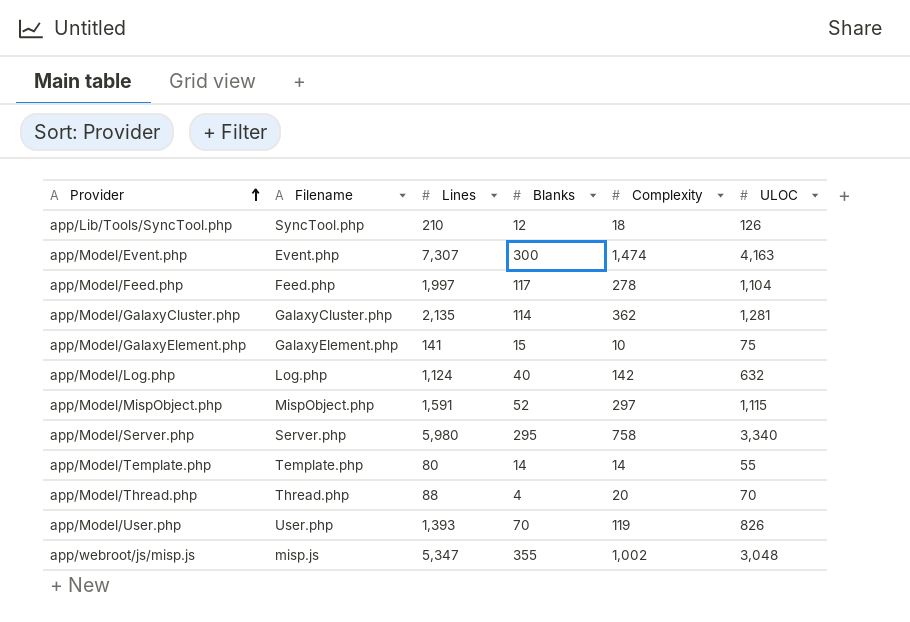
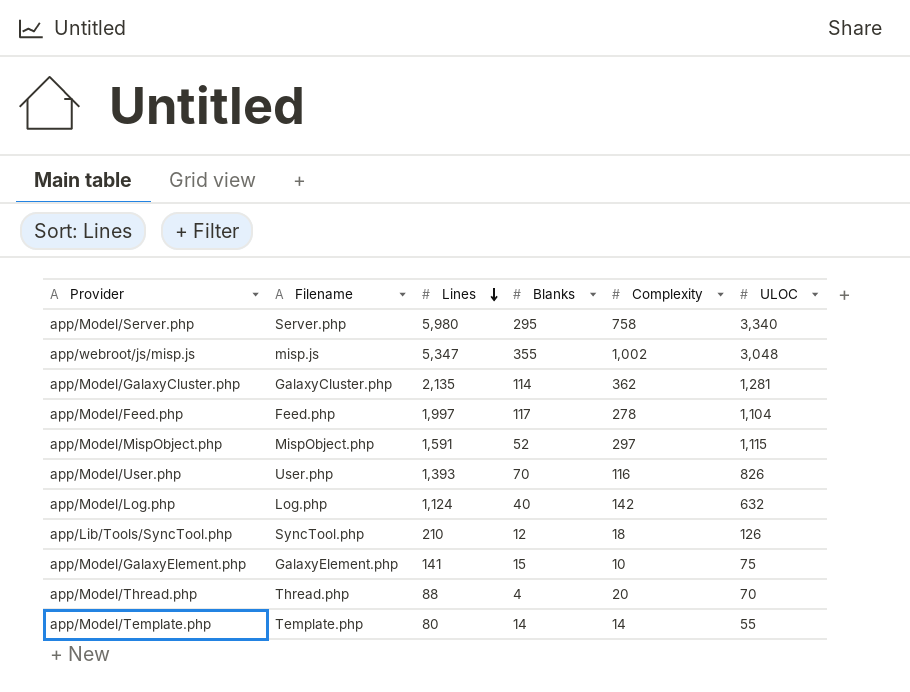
row order: Provider ascending -> Lines descending
row app/Model/Event.php: Event.php | 7,307 | 300 | 1,474 | 4,163 -> none
app/Model/User.php | Complexity: 119 -> 116

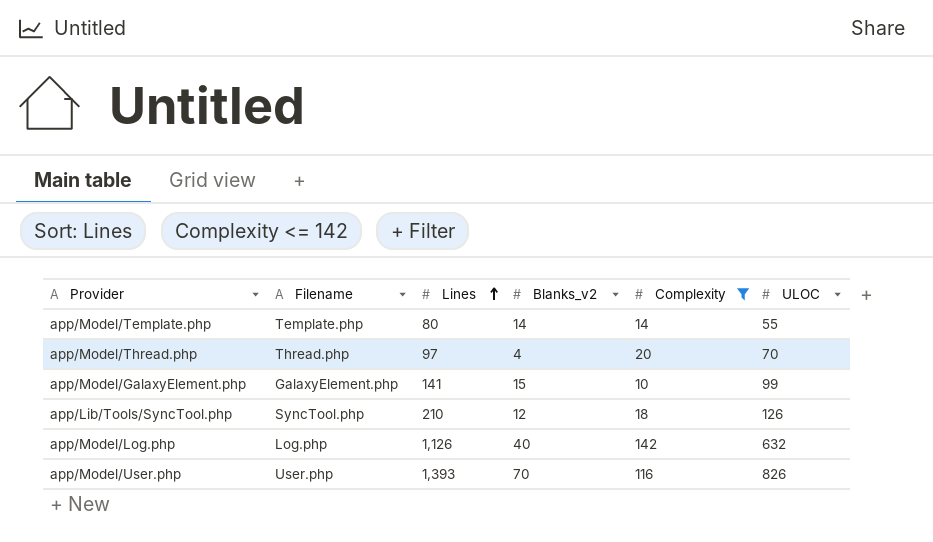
filter: none -> Complexity <= 142
row order: Lines descending -> Lines ascending
column name: Blanks -> Blanks_v2
app/Model/Thread.php | Lines: 88 -> 97
app/Model/GalaxyElement.php | ULOC: 75 -> 99
app/Model/Log.php | Lines: 1,124 -> 1,126

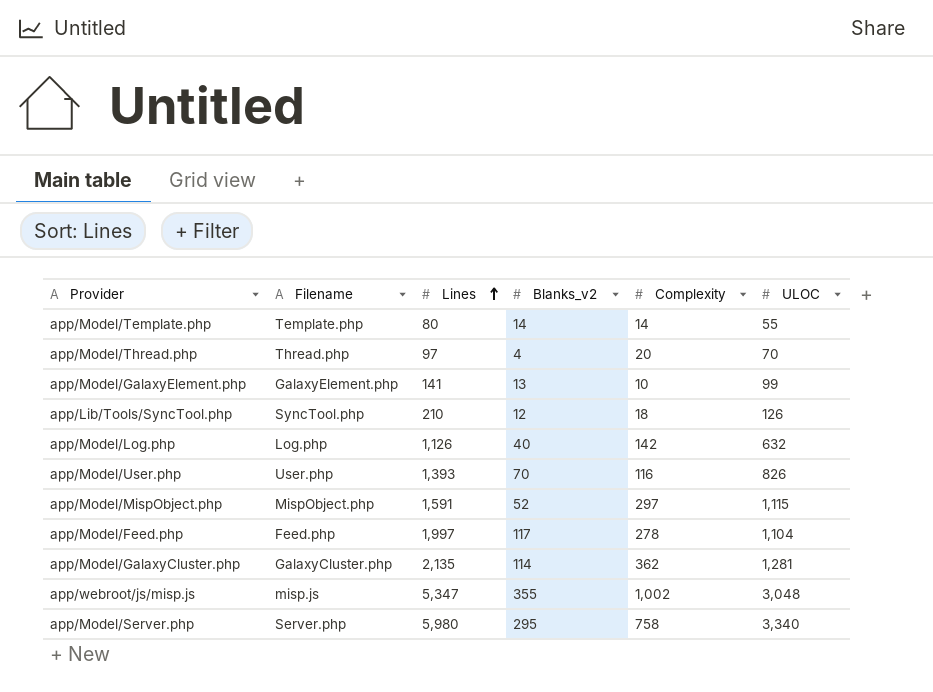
filter: Complexity <= 142 -> none
app/Model/GalaxyElement.php | Blanks_v2: 15 -> 13

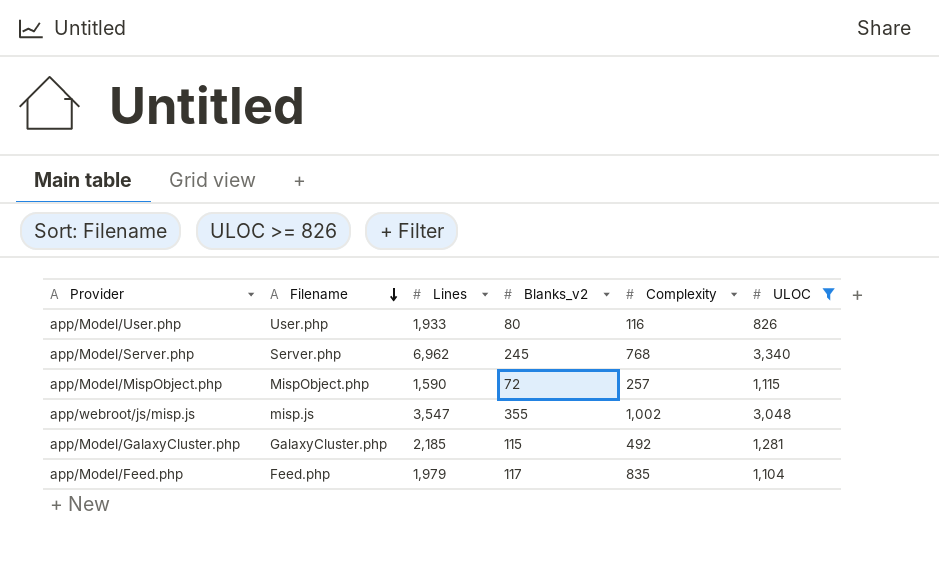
filter: none -> ULOC >= 826
row order: Lines ascending -> Filename descending
app/Model/User.php | Lines: 1,393 -> 1,933
app/Model/User.php | Blanks_v2: 70 -> 80
app/Model/Server.php | Lines: 5,980 -> 6,962
app/Model/Server.php | Blanks_v2: 295 -> 245
app/Model/Server.php | Complexity: 758 -> 768
app/Model/MispObject.php | Lines: 1,591 -> 1,590
app/Model/MispObject.php | Blanks_v2: 52 -> 72
app/Model/MispObject.php | Complexity: 297 -> 257
app/webroot/js/misp.js | Lines: 5,347 -> 3,547
app/Model/GalaxyCluster.php | Lines: 2,135 -> 2,185
app/Model/GalaxyCluster.php | Blanks_v2: 114 -> 115
app/Model/GalaxyCluster.php | Complexity: 362 -> 492
app/Model/Feed.php | Lines: 1,997 -> 1,979
app/Model/Feed.php | Complexity: 278 -> 835

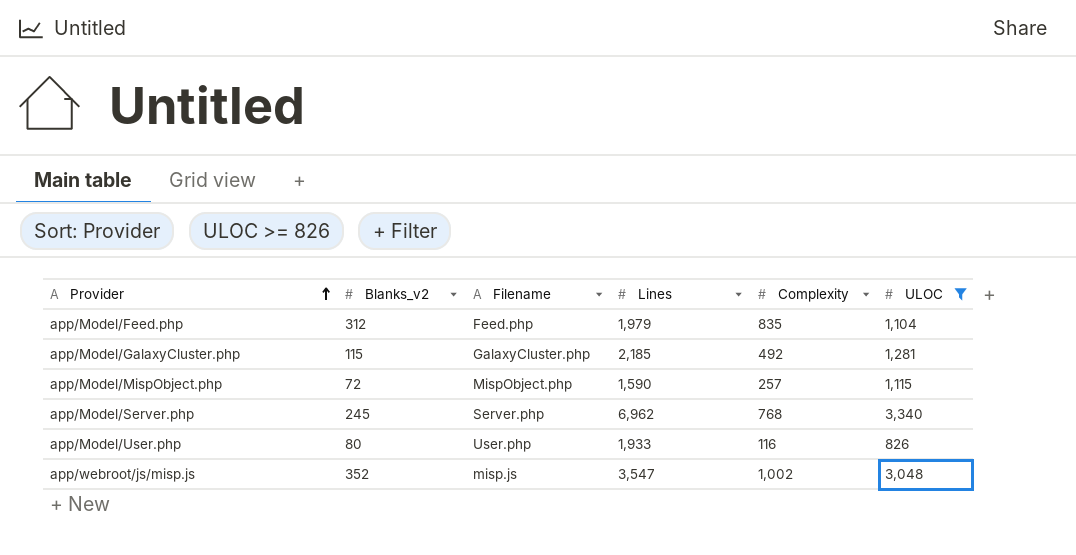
row order: Filename descending -> Provider ascending
column Blanks_v2 | position: 4 -> 2
app/Model/Feed.php | Blanks_v2: 117 -> 312
app/webroot/js/misp.js | Blanks_v2: 355 -> 352

